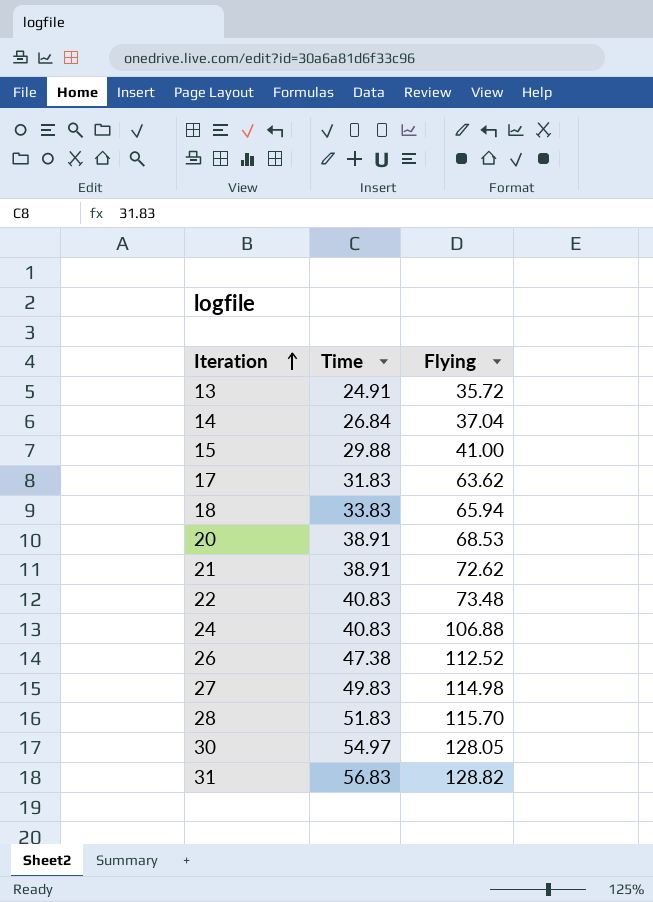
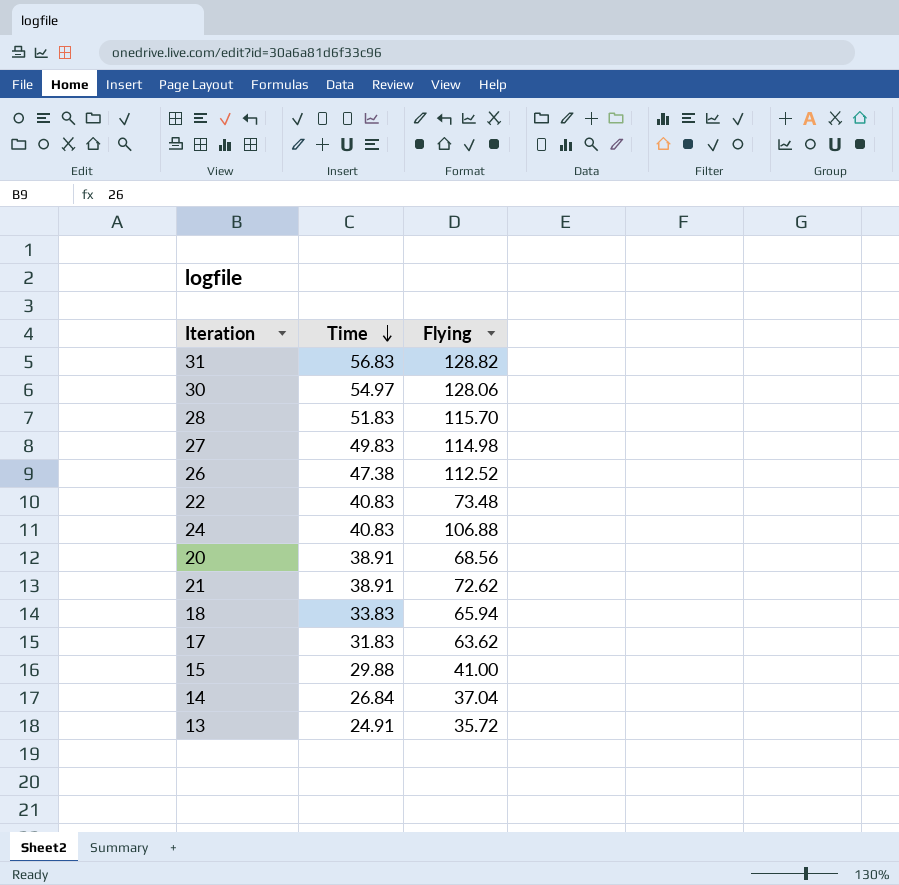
row order: Iteration ascending -> Time descending
30 | Flying: 128.05 -> 128.06
20 | Flying: 68.53 -> 68.56

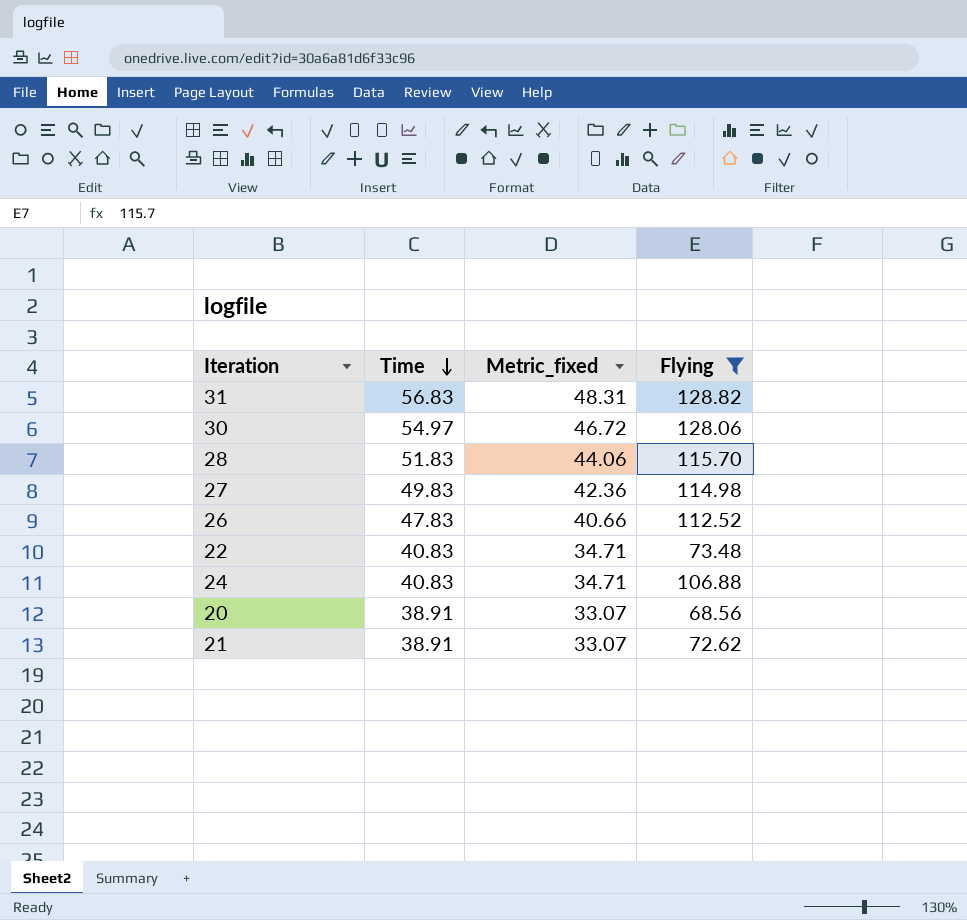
filter: none -> Flying >= 68.56
column Metric_fixed | formula: none -> [Time] * 0.85
26 | Time: 47.38 -> 47.83

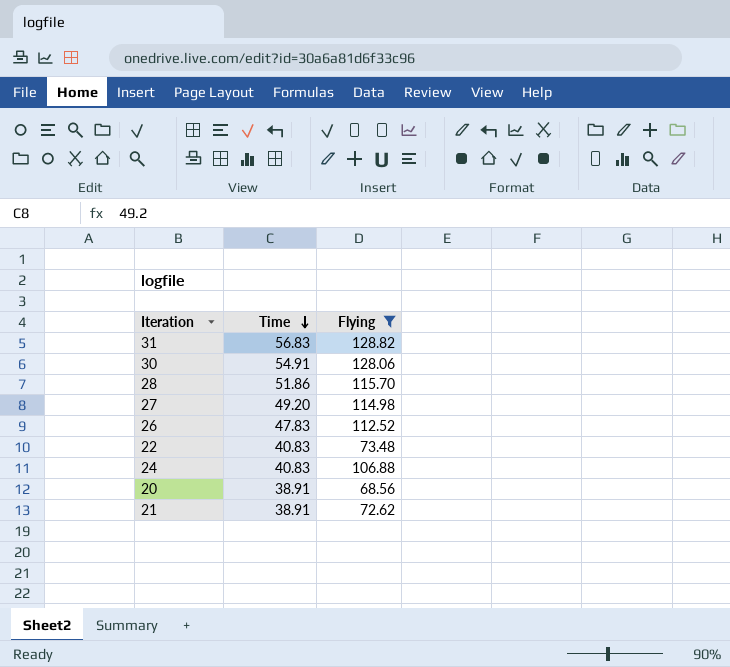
column Metric_fixed | formula: [Time] * 0.85 -> none
30 | Time: 54.97 -> 54.91
28 | Time: 51.83 -> 51.86
27 | Time: 49.83 -> 49.20

